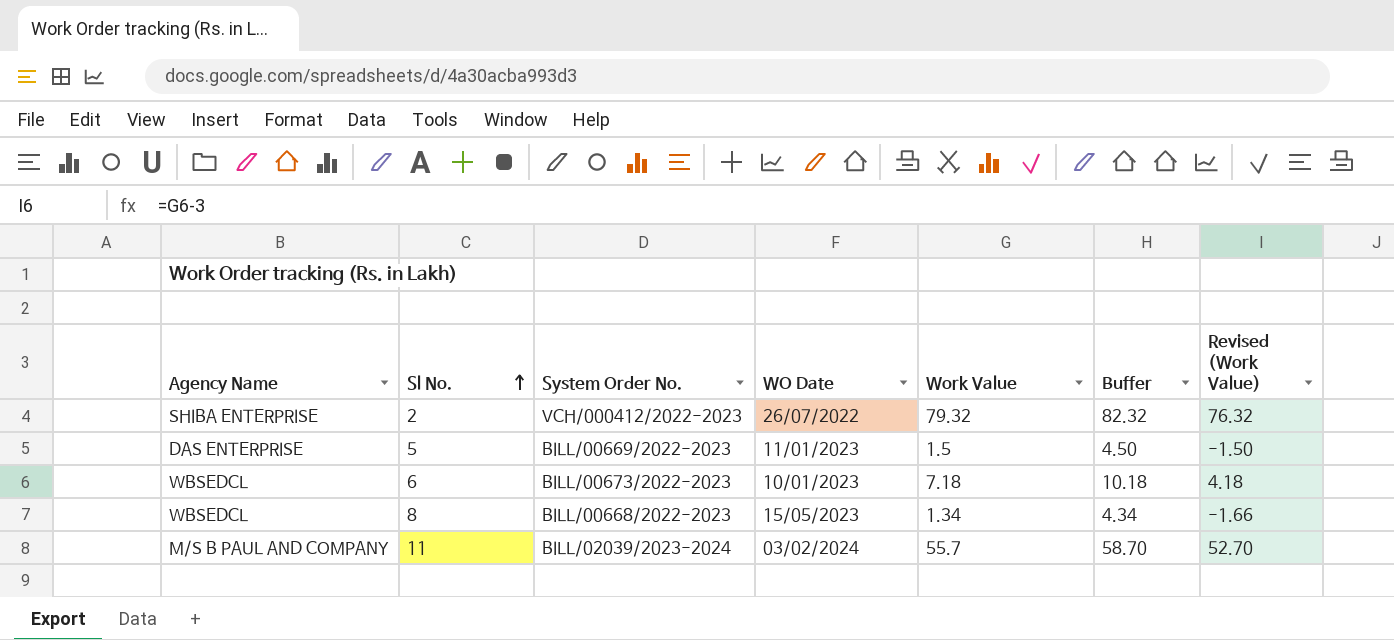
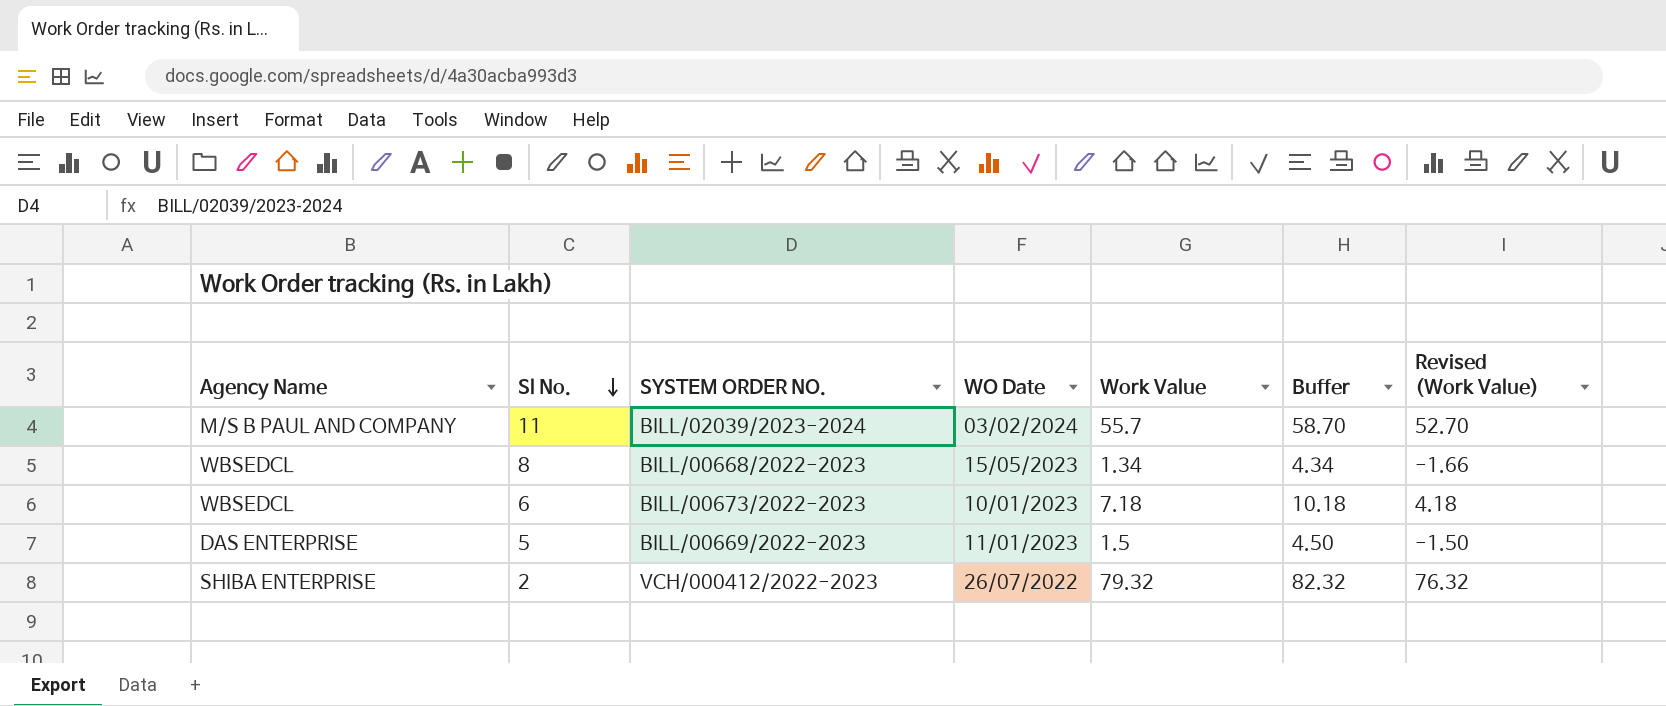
row order: Sl No. ascending -> Sl No. descending
column name: System Order No. -> SYSTEM ORDER NO.

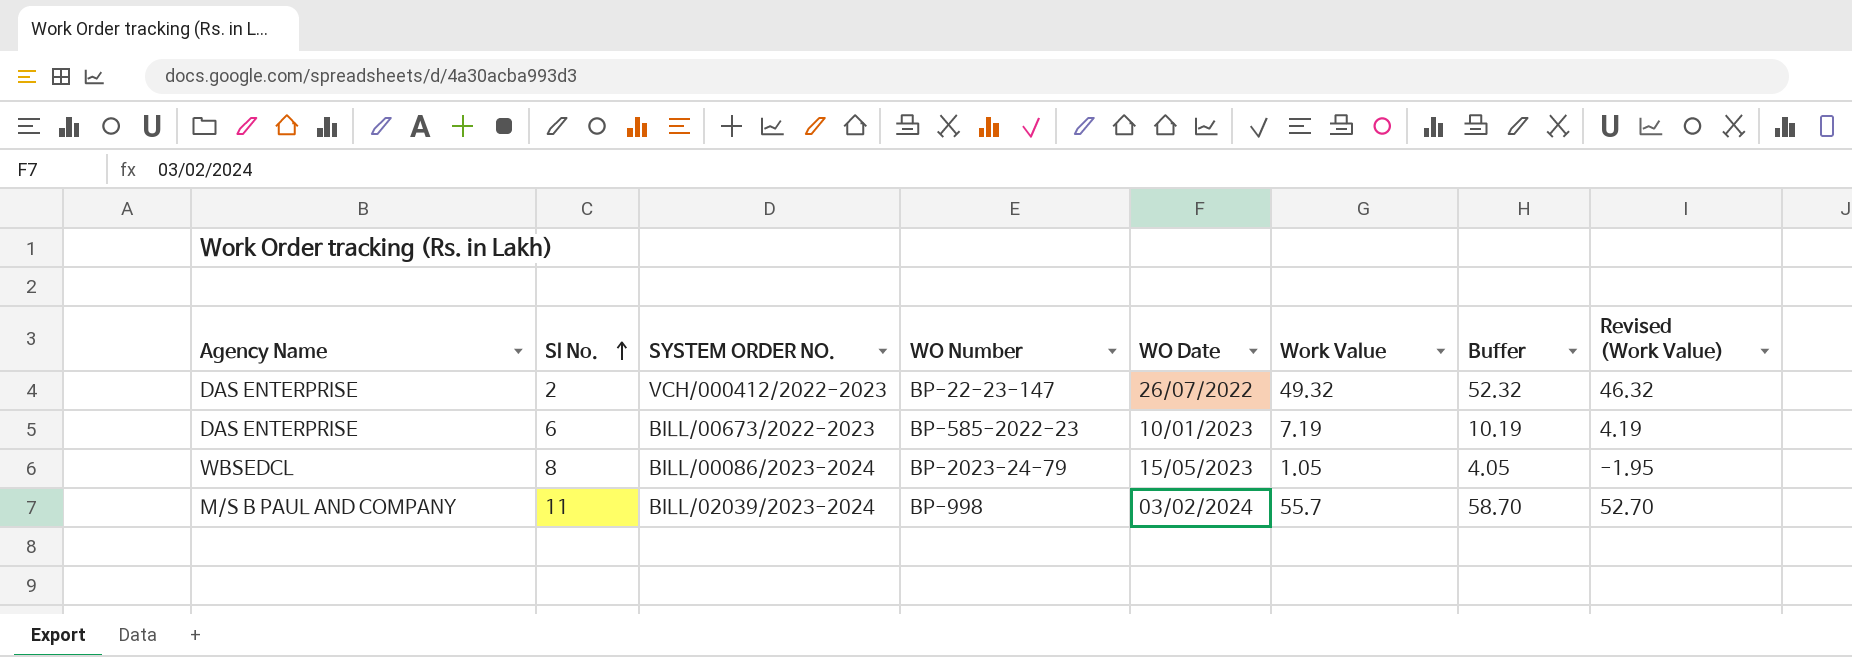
row order: Sl No. descending -> Sl No. ascending
column WO Number | position: none -> 4
row 5: DAS ENTERPRISE | BILL/00669/2022-2023 | 11/01/2023 | 1.5 | 4.50 | -1.50 -> none
2 | Agency Name: SHIBA ENTERPRISE -> DAS ENTERPRISE
2 | Work Value: 79.32 -> 49.32
2 | Buffer: 82.32 -> 52.32
2 | Revised (Work Value): 76.32 -> 46.32
6 | Agency Name: WBSEDCL -> DAS ENTERPRISE
6 | Work Value: 7.18 -> 7.19
6 | Buffer: 10.18 -> 10.19
6 | Revised (Work Value): 4.18 -> 4.19
8 | SYSTEM ORDER NO.: BILL/00668/2022-2023 -> BILL/00086/2023-2024
8 | Work Value: 1.34 -> 1.05
8 | Buffer: 4.34 -> 4.05
8 | Revised (Work Value): -1.66 -> -1.95

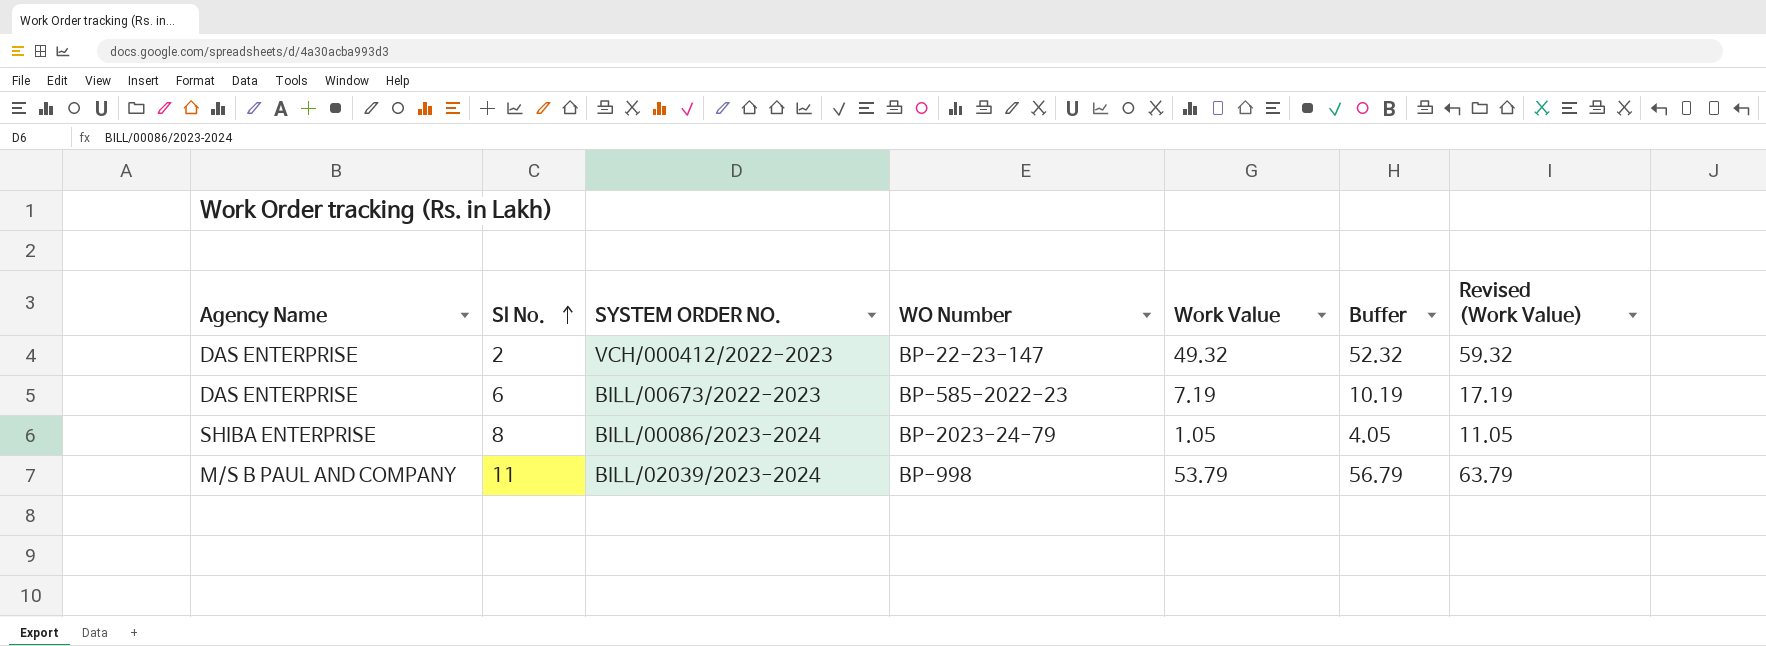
column WO Date | position: 5 -> none
column Revised (Work Value) | formula: [Work Value] - 3 -> [Work Value] + 10
8 | Agency Name: WBSEDCL -> SHIBA ENTERPRISE
11 | Work Value: 55.7 -> 53.79
11 | Buffer: 58.70 -> 56.79

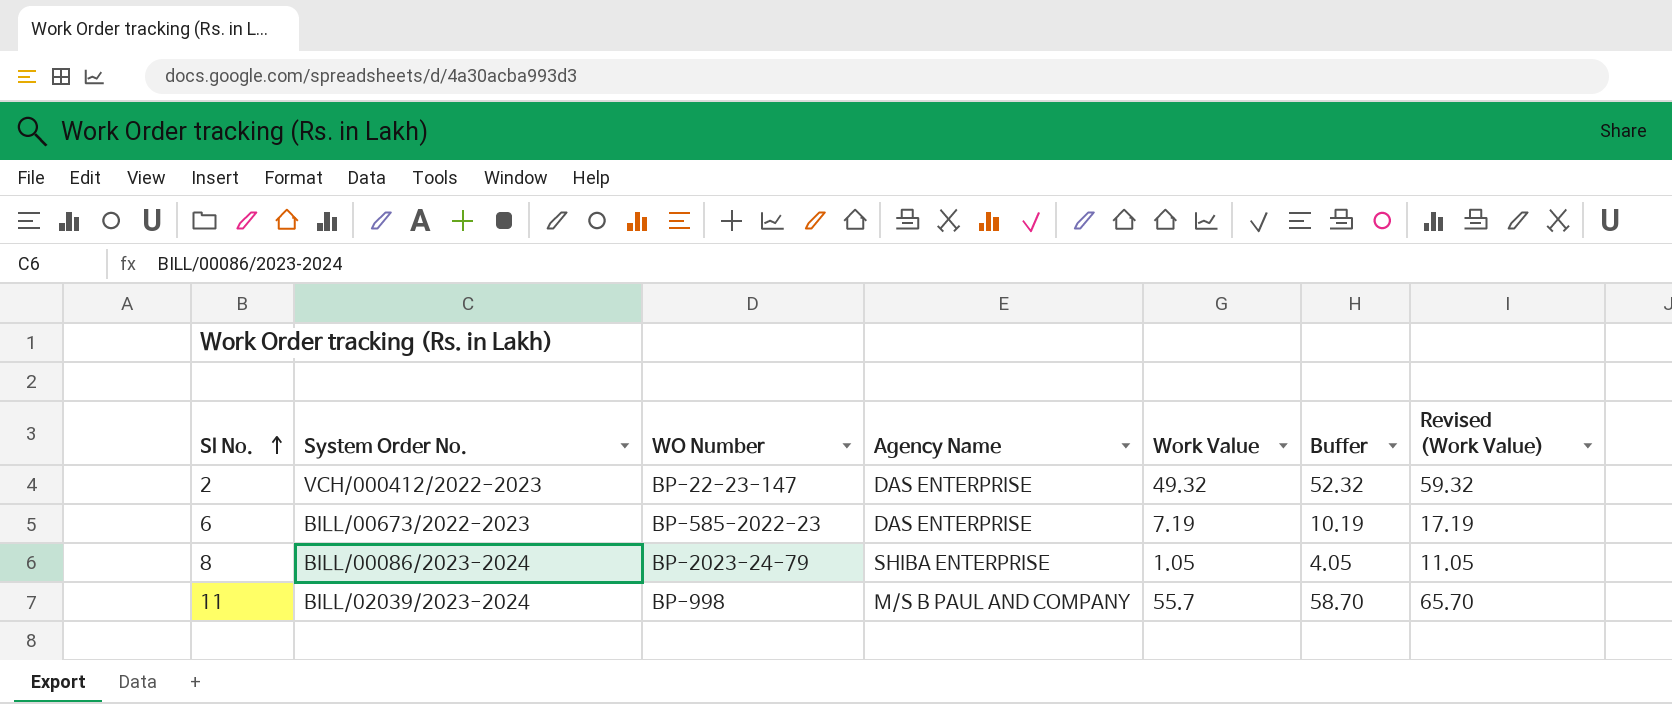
column name: SYSTEM ORDER NO. -> System Order No.
column Agency Name | position: 1 -> 4
11 | Work Value: 53.79 -> 55.7
11 | Buffer: 56.79 -> 58.70
11 | Revised (Work Value): 63.79 -> 65.70

